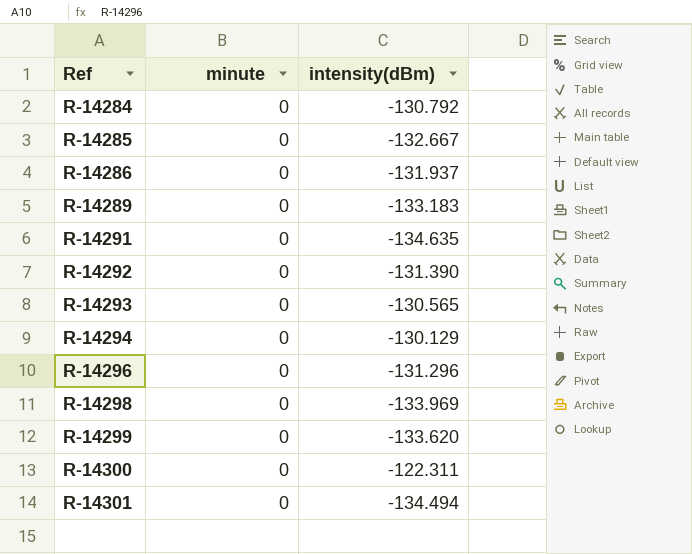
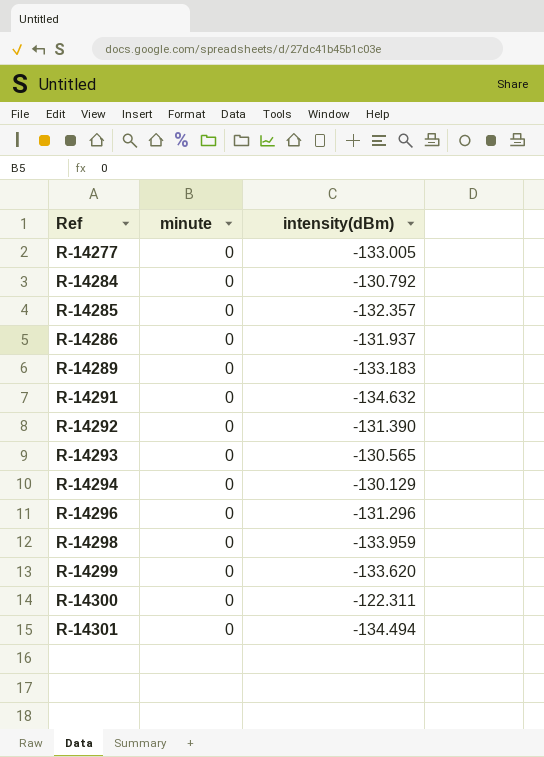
row R-14277: none -> 0 | -133.005
R-14285 | intensity(dBm): -132.667 -> -132.357
R-14291 | intensity(dBm): -134.635 -> -134.632
R-14298 | intensity(dBm): -133.969 -> -133.959

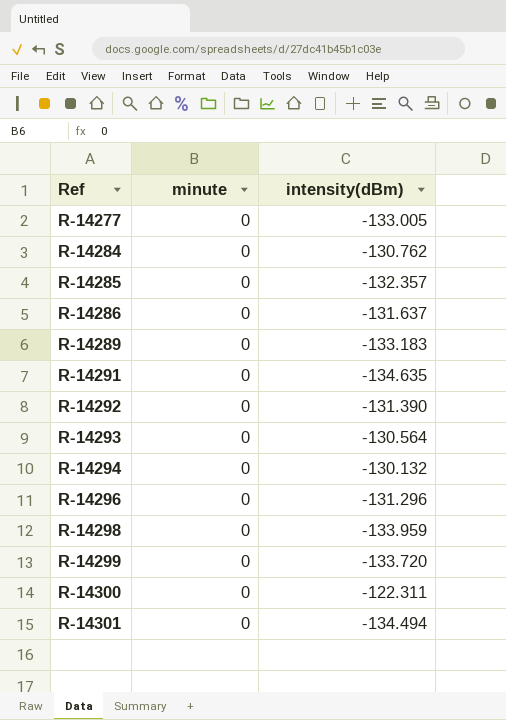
R-14284 | intensity(dBm): -130.792 -> -130.762
R-14286 | intensity(dBm): -131.937 -> -131.637
R-14291 | intensity(dBm): -134.632 -> -134.635
R-14293 | intensity(dBm): -130.565 -> -130.564
R-14294 | intensity(dBm): -130.129 -> -130.132
R-14299 | intensity(dBm): -133.620 -> -133.720

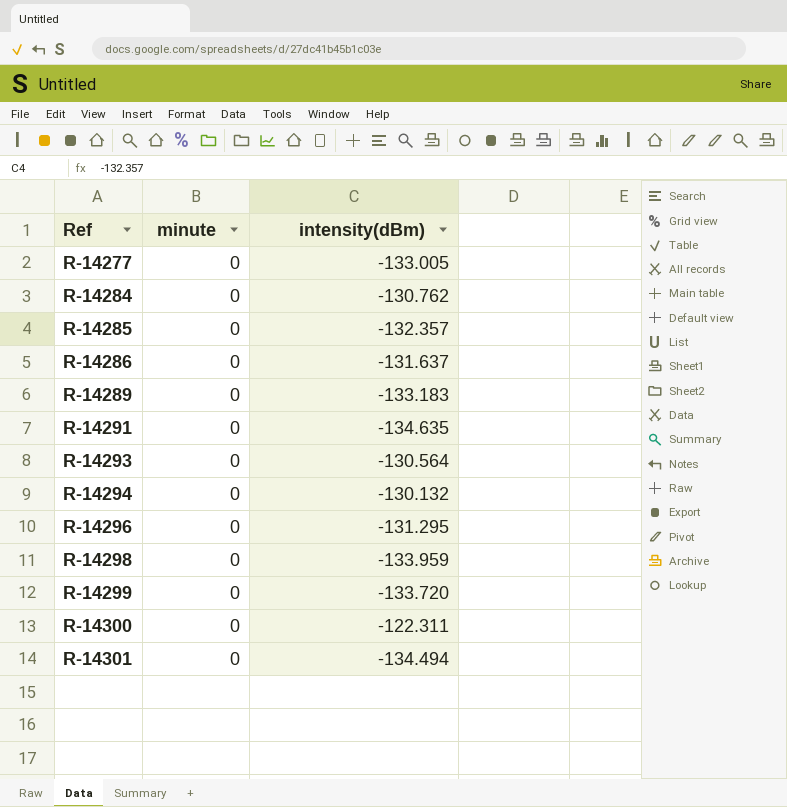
row R-14292: 0 | -131.390 -> none
R-14296 | intensity(dBm): -131.296 -> -131.295

